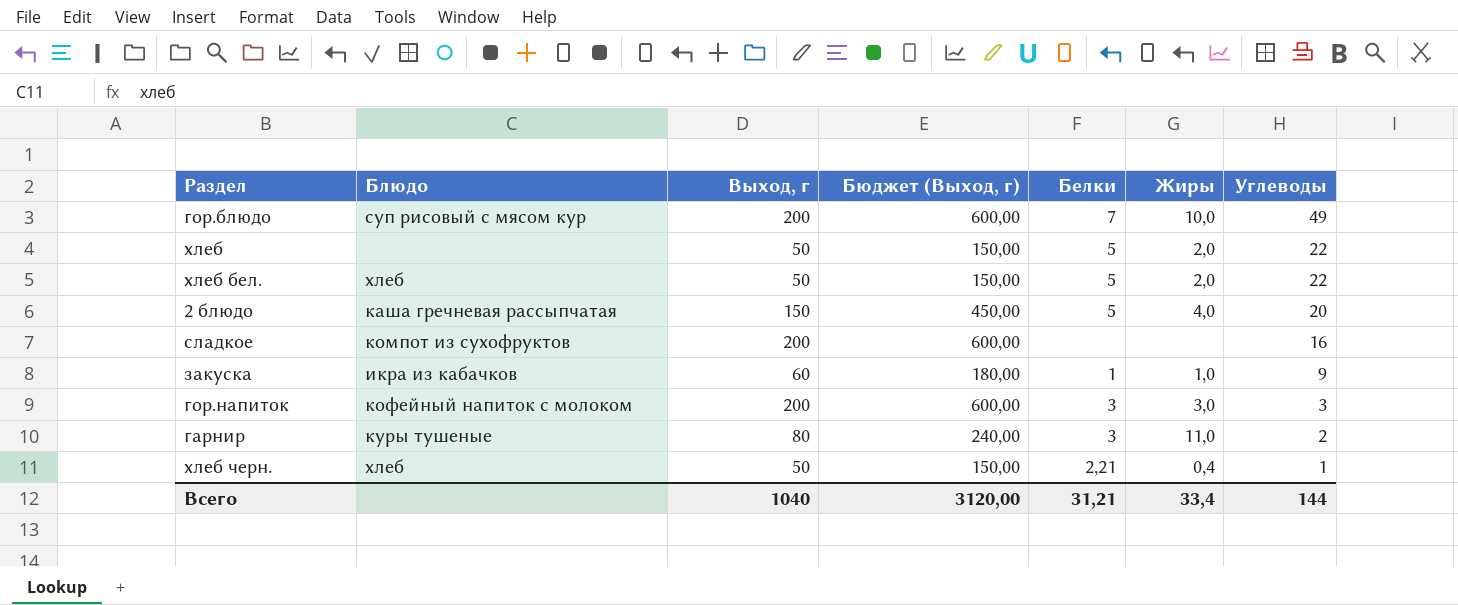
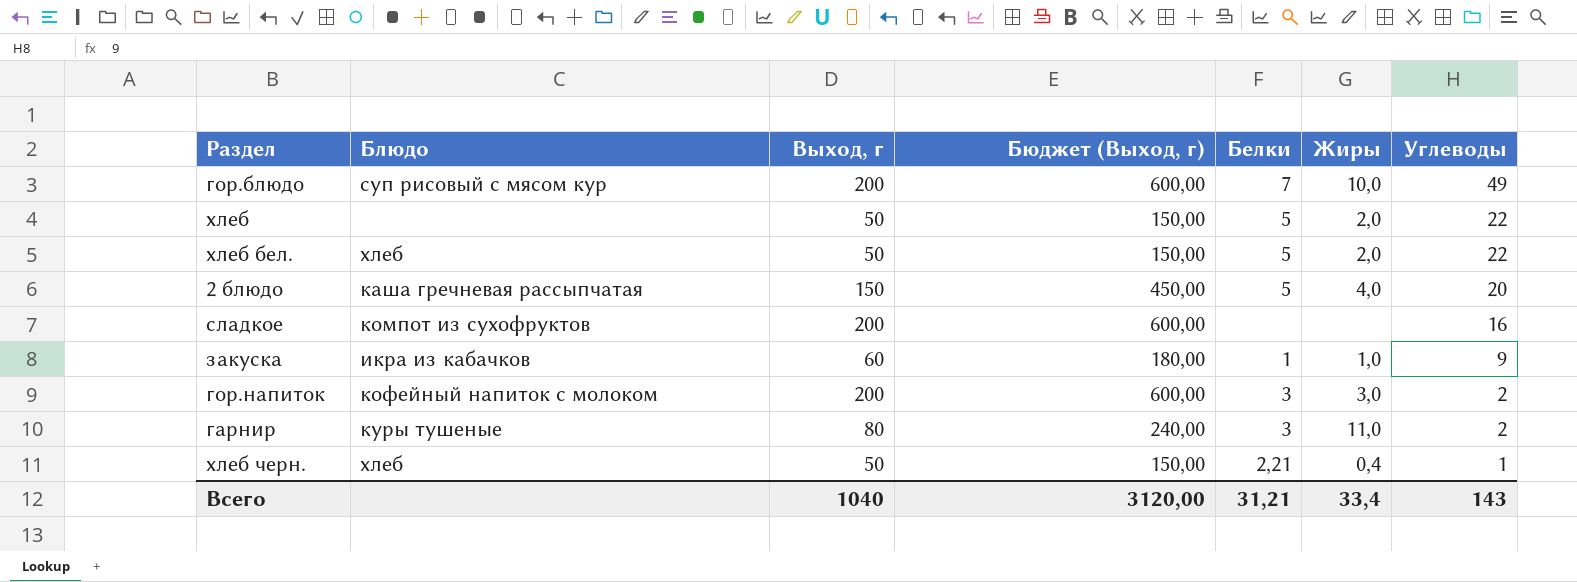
гор.напиток | Углеводы: 3 -> 2
Всего | Углеводы: 144 -> 143

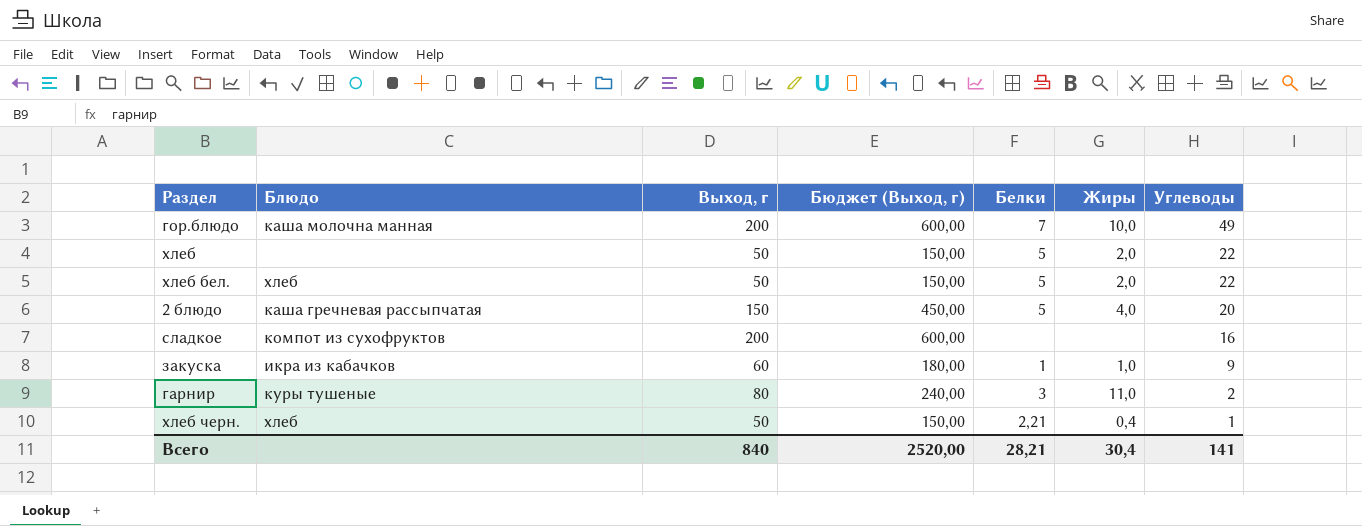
row гор.напиток: кофейный напиток с молоком | 200 | 600,00 | 3 | 3,0 | 2 -> none
гор.блюдо | Блюдо: суп рисовый с мясом кур -> каша молочна манная
Всего | Выход, г: 1040 -> 840
Всего | Бюджет (Выход, г): 3120,00 -> 2520,00
Всего | Белки: 31,21 -> 28,21
Всего | Жиры: 33,4 -> 30,4
Всего | Углеводы: 143 -> 141

